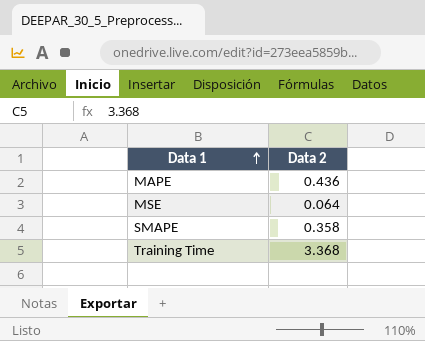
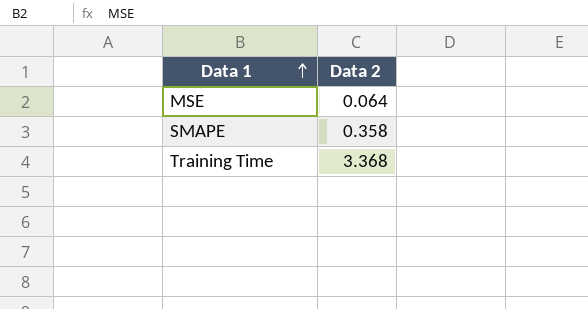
row MAPE: 0.436 -> none

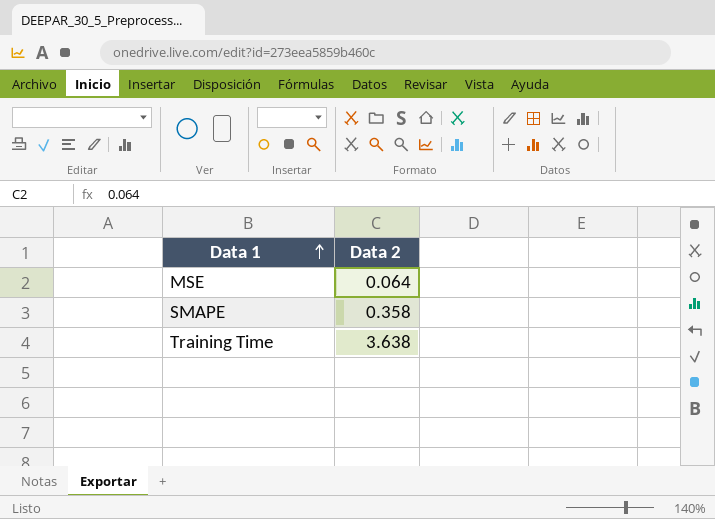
Training Time | Data 2: 3.368 -> 3.638

